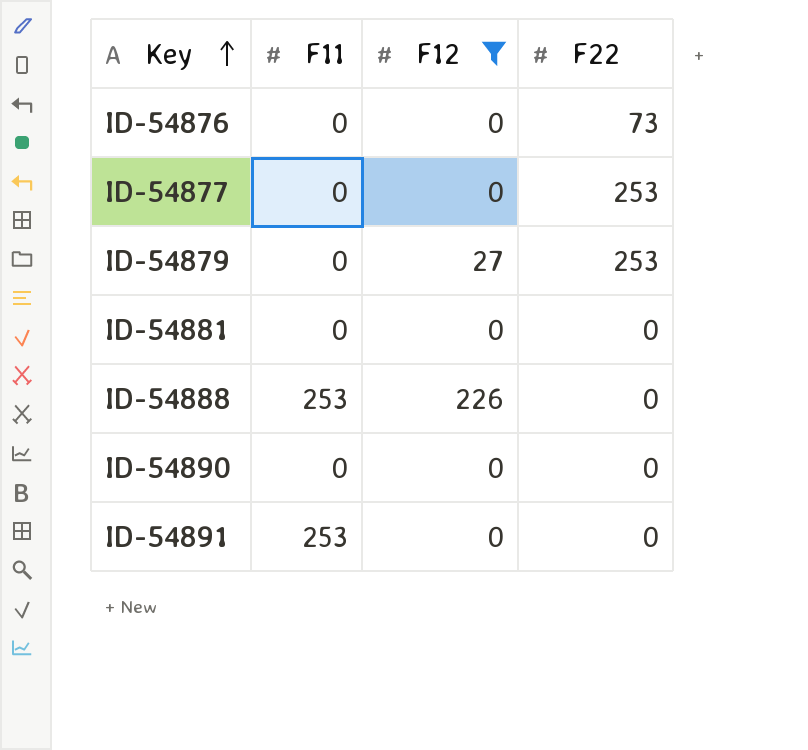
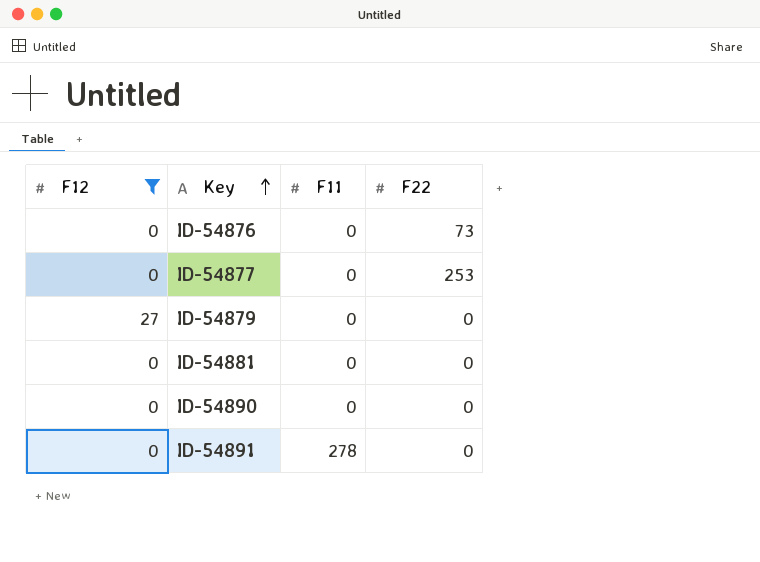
column F12 | position: 3 -> 1
row ID-54888: 253 | 226 | 0 -> none
ID-54879 | F22: 253 -> 0
ID-54891 | F11: 253 -> 278

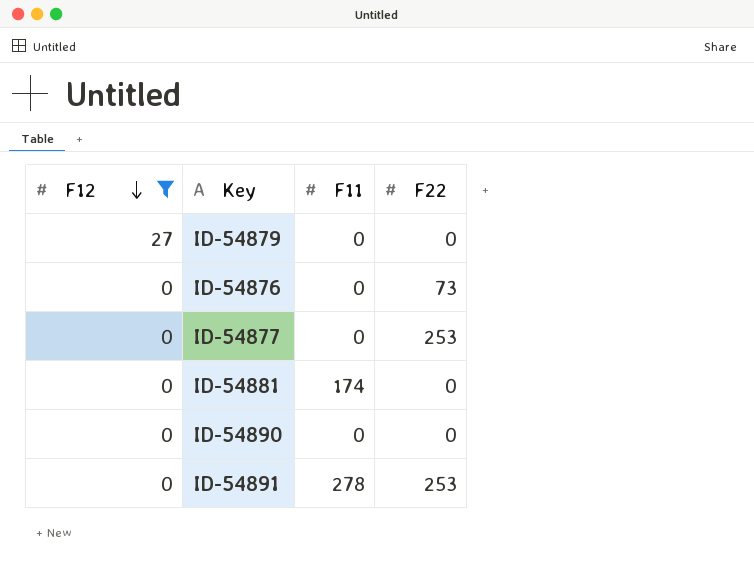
row order: Key ascending -> F12 descending
ID-54881 | F11: 0 -> 174
ID-54891 | F22: 0 -> 253

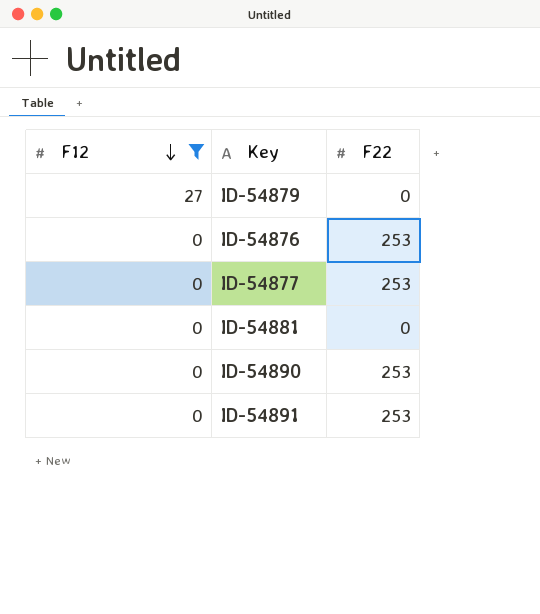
column F11 | position: 3 -> none
ID-54876 | F22: 73 -> 253
ID-54890 | F22: 0 -> 253

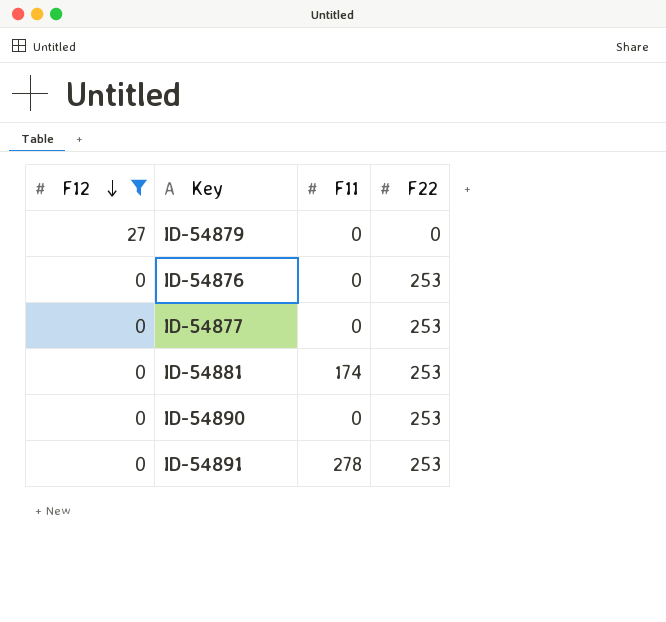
column F11 | position: none -> 3
ID-54881 | F22: 0 -> 253

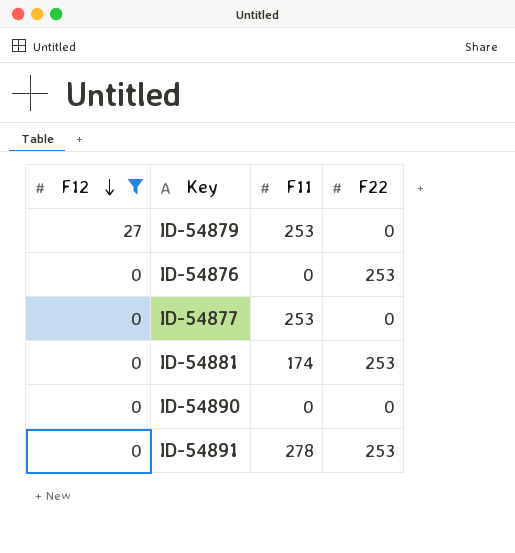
ID-54879 | F11: 0 -> 253
ID-54877 | F11: 0 -> 253
ID-54877 | F22: 253 -> 0
ID-54890 | F22: 253 -> 0

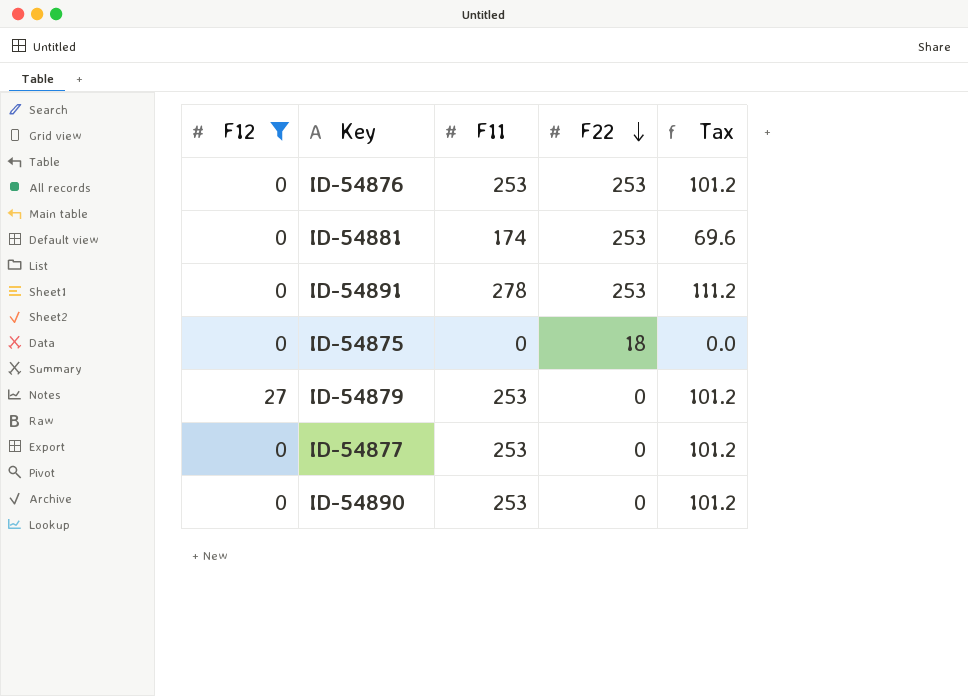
row order: F12 descending -> F22 descending
column Tax | formula: none -> [F11] * 0.4
ID-54876 | F11: 0 -> 253
row ID-54875: none -> 0 | 0 | 18 | 0.0
ID-54890 | F11: 0 -> 253

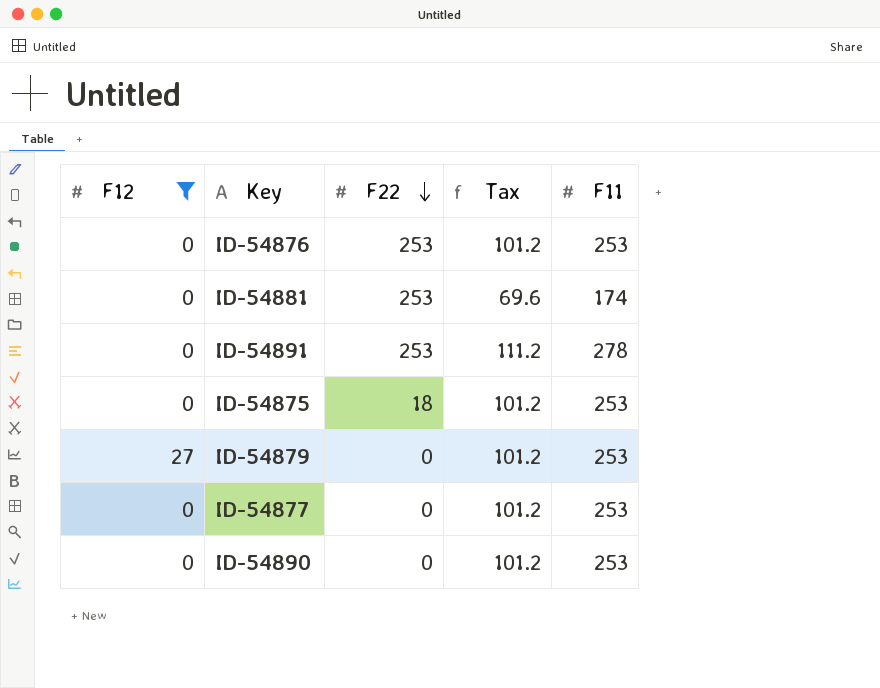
column F11 | position: 3 -> 5
ID-54875 | Tax: 0.0 -> 101.2
ID-54875 | F11: 0 -> 253

